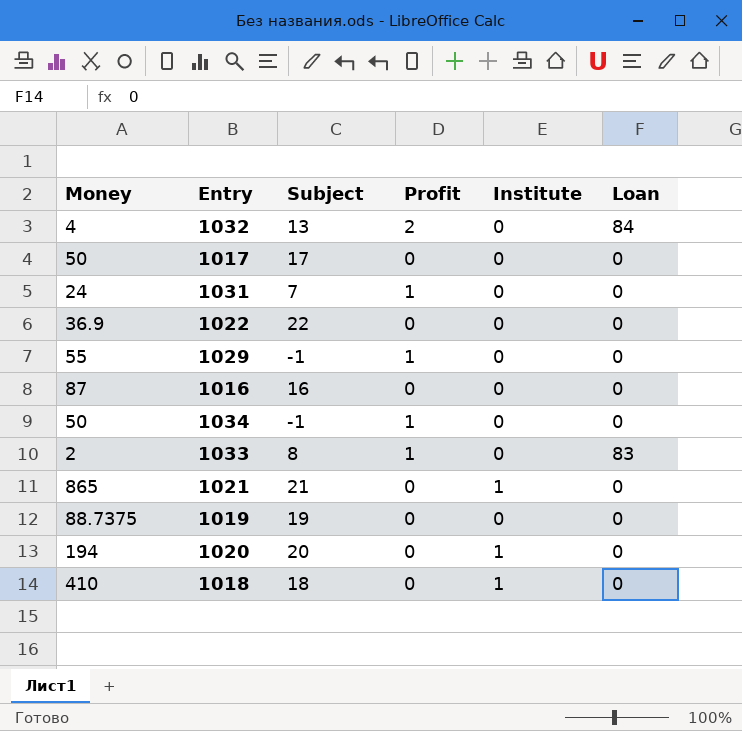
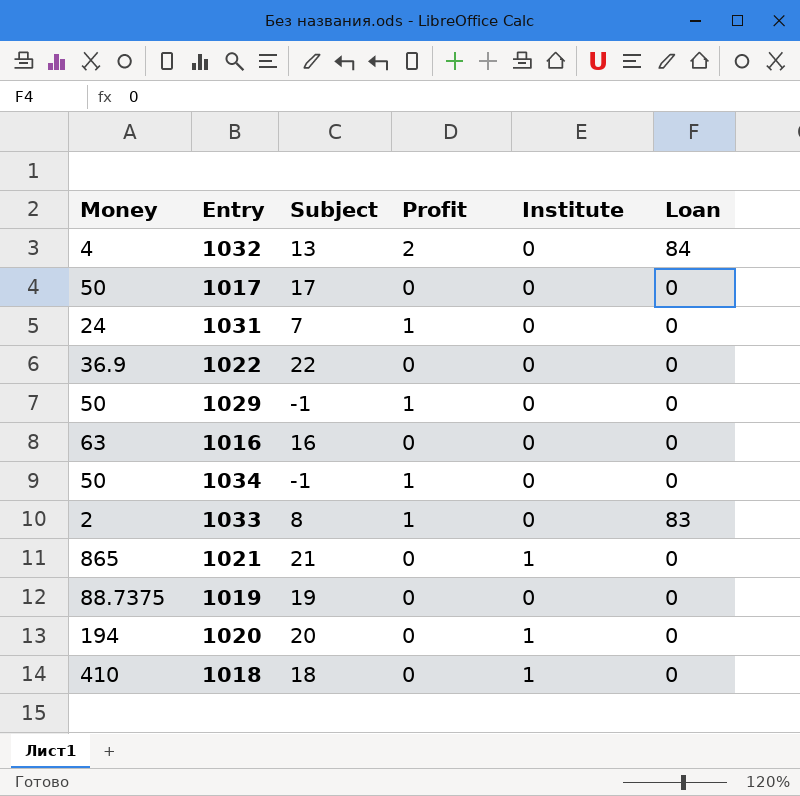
1029 | Money: 55 -> 50
1016 | Money: 87 -> 63

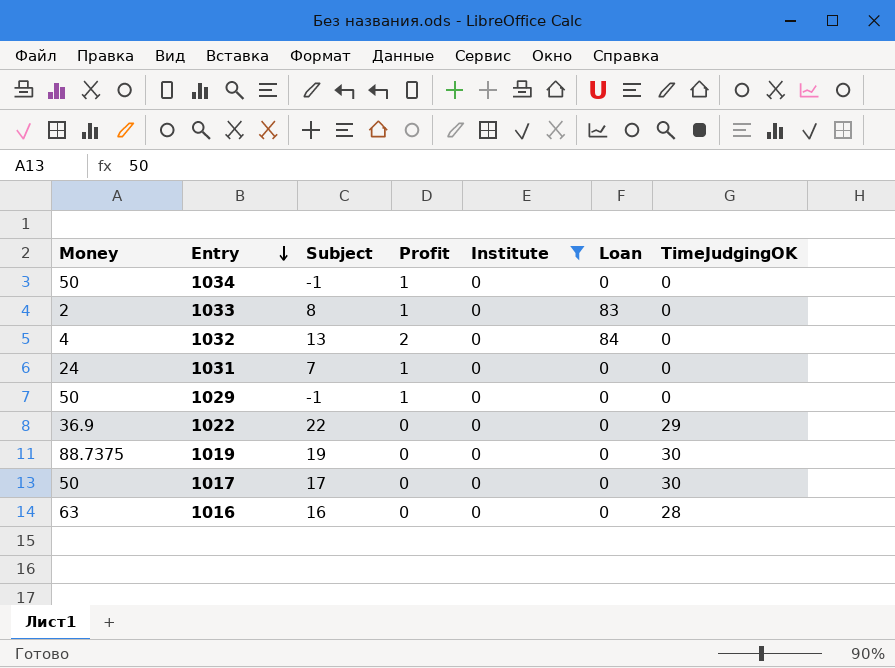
filter: none -> Institute = 0
row order: none -> Entry descending
column TimeJudgingOK | position: none -> 7

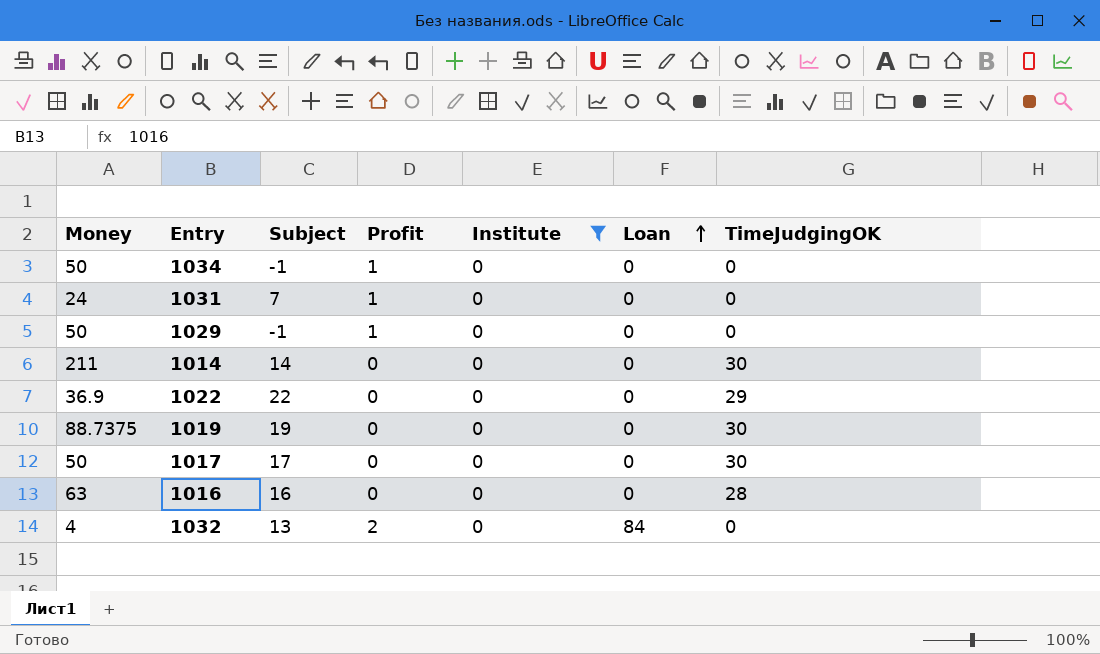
row order: Entry descending -> Loan ascending
row 1033: 2 | 8 | 1 | 0 | 83 | 0 -> none
row 1014: none -> 211 | 14 | 0 | 0 | 0 | 30

